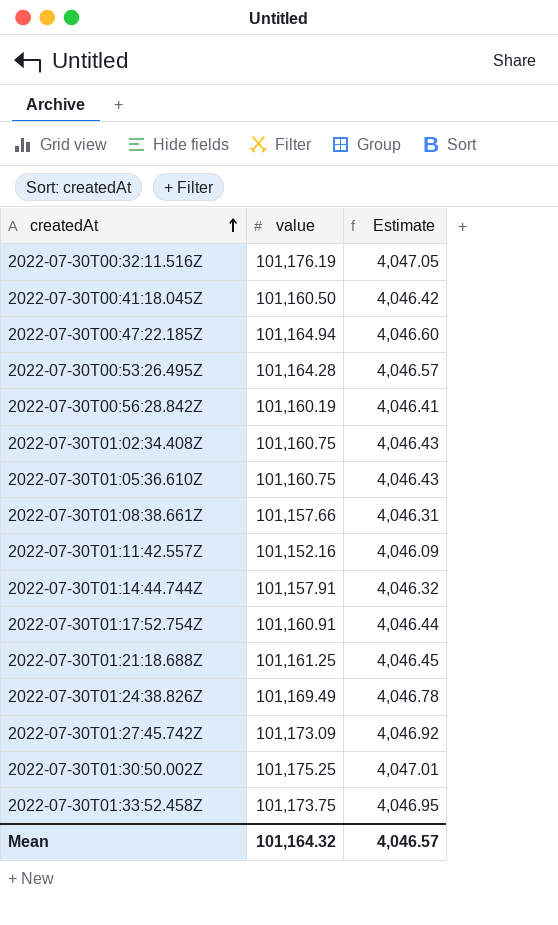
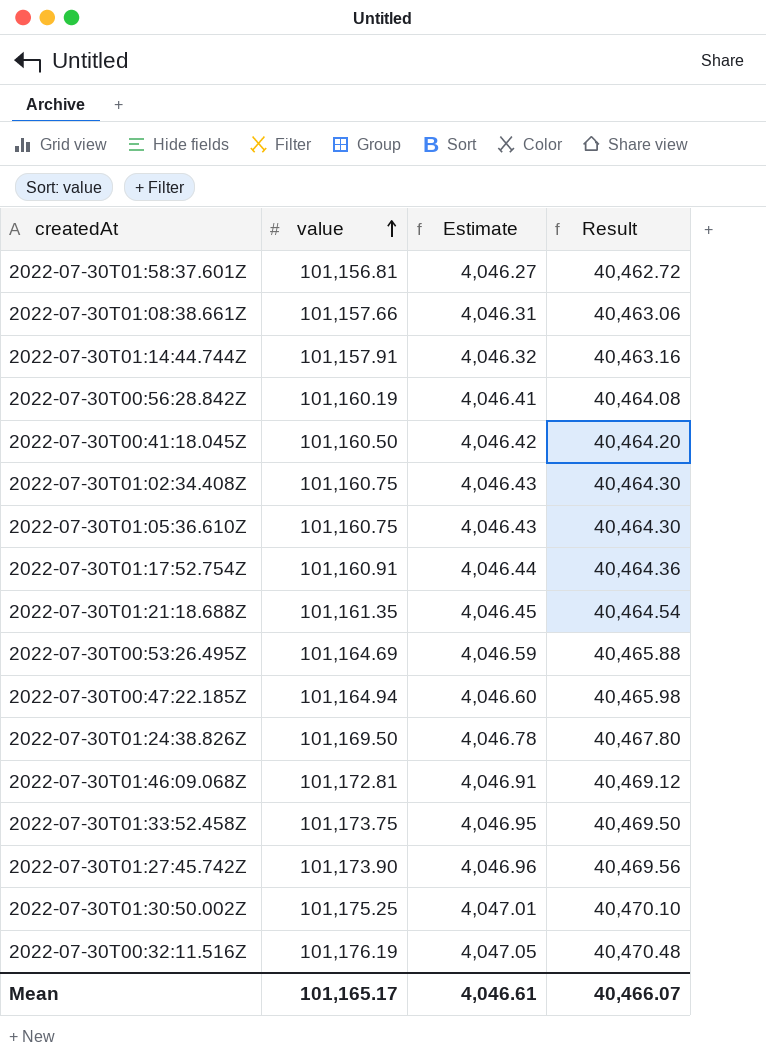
row order: createdAt ascending -> value ascending
column Result | formula: none -> [value] * 0.4
row 2022-07-30T01:11:42.557Z: 101,152.16 | 4,046.09 -> none
row 2022-07-30T01:58:37.601Z: none -> 101,156.81 | 4,046.27 | 40,462.72
2022-07-30T01:21:18.688Z | value: 101,161.25 -> 101,161.35
2022-07-30T00:53:26.495Z | value: 101,164.28 -> 101,164.69
2022-07-30T00:53:26.495Z | Estimate: 4,046.57 -> 4,046.59
2022-07-30T01:24:38.826Z | value: 101,169.49 -> 101,169.50
row 2022-07-30T01:46:09.068Z: none -> 101,172.81 | 4,046.91 | 40,469.12
2022-07-30T01:27:45.742Z | value: 101,173.09 -> 101,173.90
2022-07-30T01:27:45.742Z | Estimate: 4,046.92 -> 4,046.96
Mean | value: 101,164.32 -> 101,165.17
Mean | Estimate: 4,046.57 -> 4,046.61

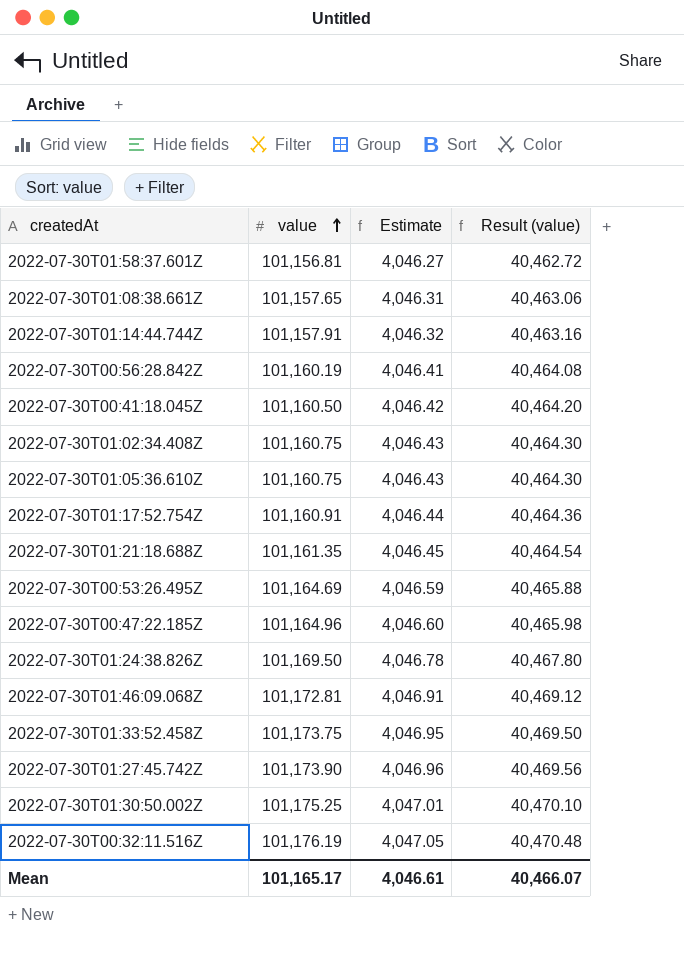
column name: Result -> Result (value)
2022-07-30T01:08:38.661Z | value: 101,157.66 -> 101,157.65
2022-07-30T00:47:22.185Z | value: 101,164.94 -> 101,164.96

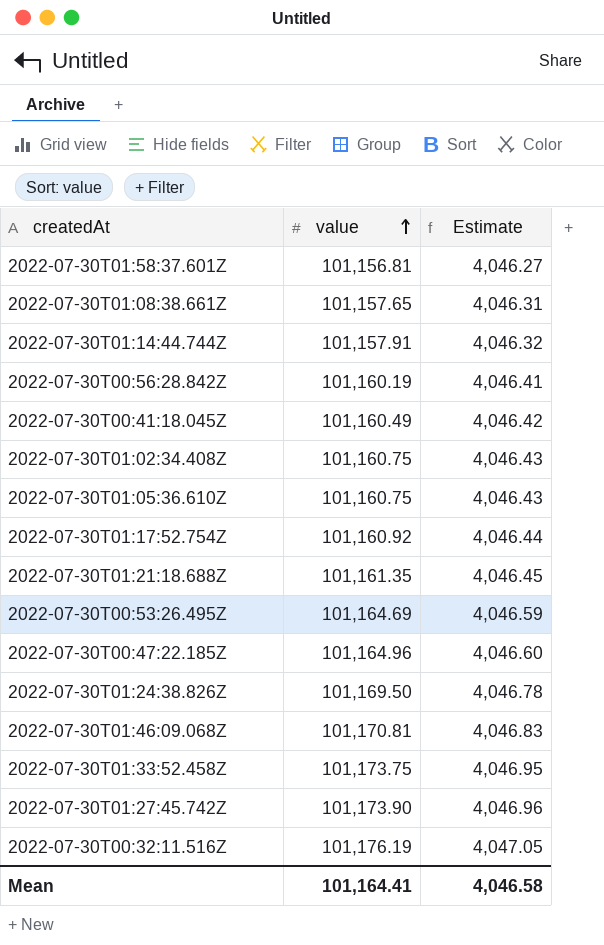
column Result (value) | formula: [value] * 0.4 -> none
row 2022-07-30T01:30:50.002Z: 101,175.25 | 4,047.01 | 40,470.10 -> none
2022-07-30T00:41:18.045Z | value: 101,160.50 -> 101,160.49
2022-07-30T01:17:52.754Z | value: 101,160.91 -> 101,160.92
2022-07-30T01:46:09.068Z | value: 101,172.81 -> 101,170.81
2022-07-30T01:46:09.068Z | Estimate: 4,046.91 -> 4,046.83
Mean | value: 101,165.17 -> 101,164.41
Mean | Estimate: 4,046.61 -> 4,046.58

